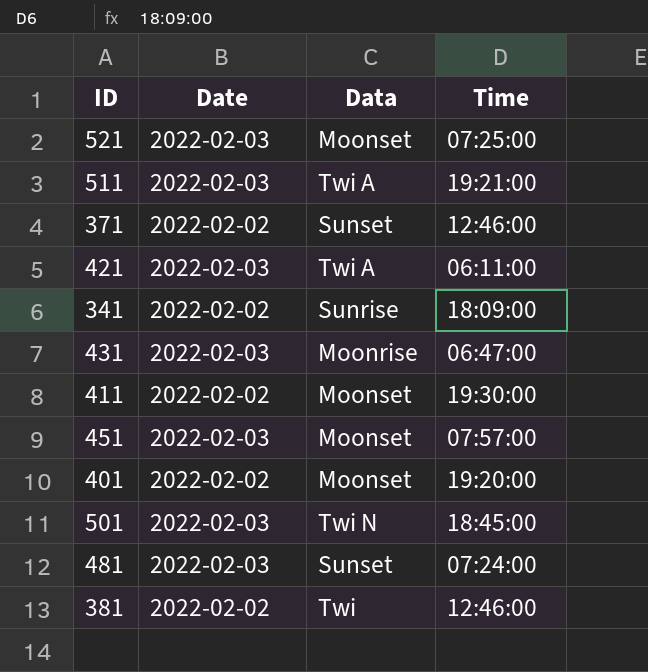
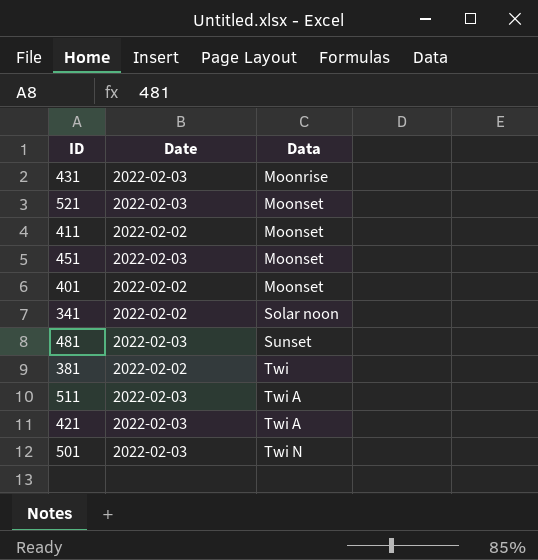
row order: none -> Data ascending
column Time | position: 4 -> none
row 371: 2022-02-02 | Sunset | 12:46:00 -> none
341 | Data: Sunrise -> Solar noon

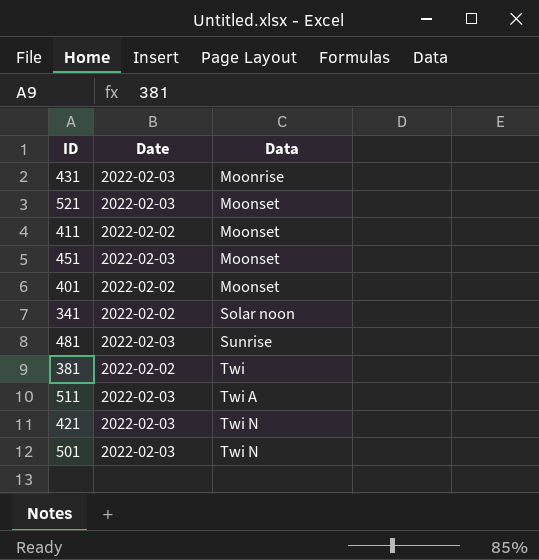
481 | Data: Sunset -> Sunrise
421 | Data: Twi A -> Twi N

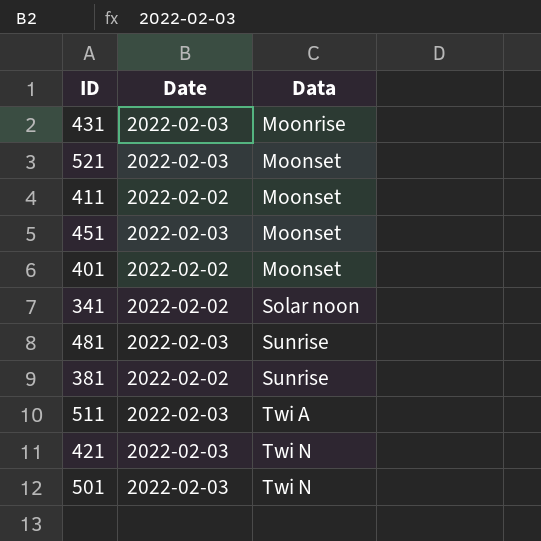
381 | Data: Twi -> Sunrise

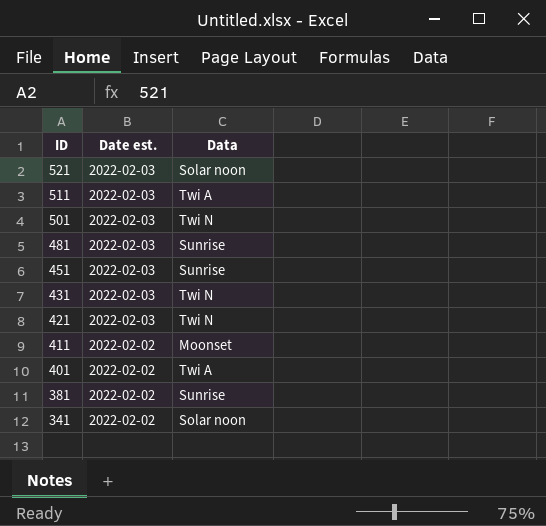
row order: Data ascending -> ID descending
column name: Date -> Date est.
521 | Data: Moonset -> Solar noon
451 | Data: Moonset -> Sunrise
431 | Data: Moonrise -> Twi N
401 | Data: Moonset -> Twi A

